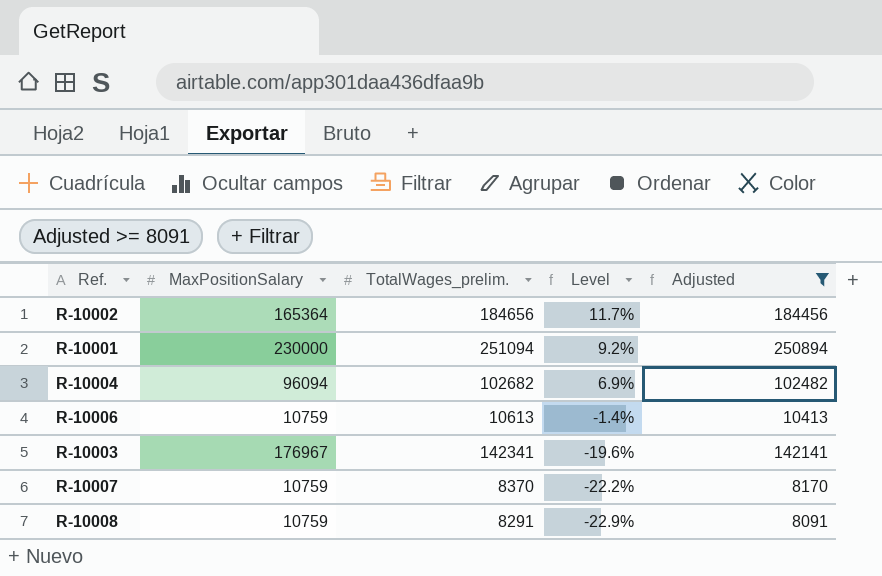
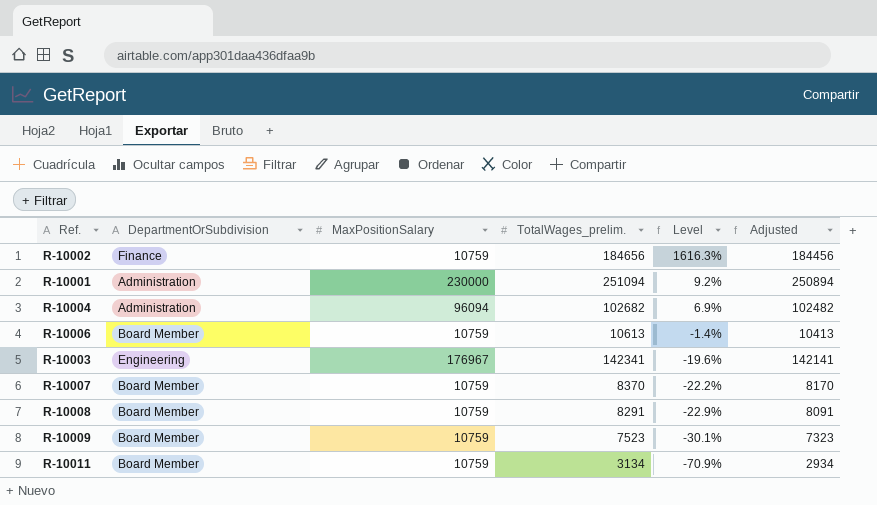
filter: Adjusted >= 8091 -> none
column DepartmentOrSubdivision | position: none -> 2
R-10002 | MaxPositionSalary: 165364 -> 10759
R-10002 | Level: 11.7% -> 1616.3%

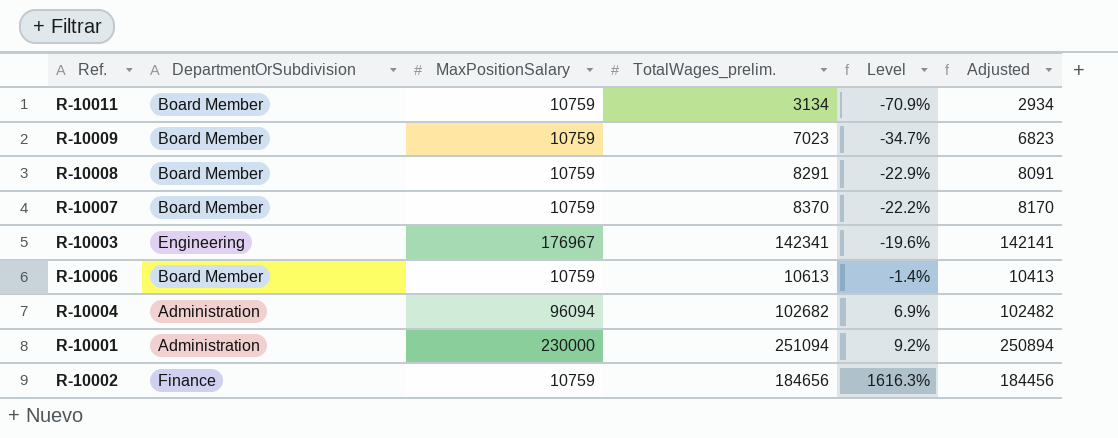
row order: Level descending -> Level ascending
R-10009 | TotalWages_prelim.: 7523 -> 7023
R-10009 | Level: -30.1% -> -34.7%
R-10009 | Adjusted: 7323 -> 6823

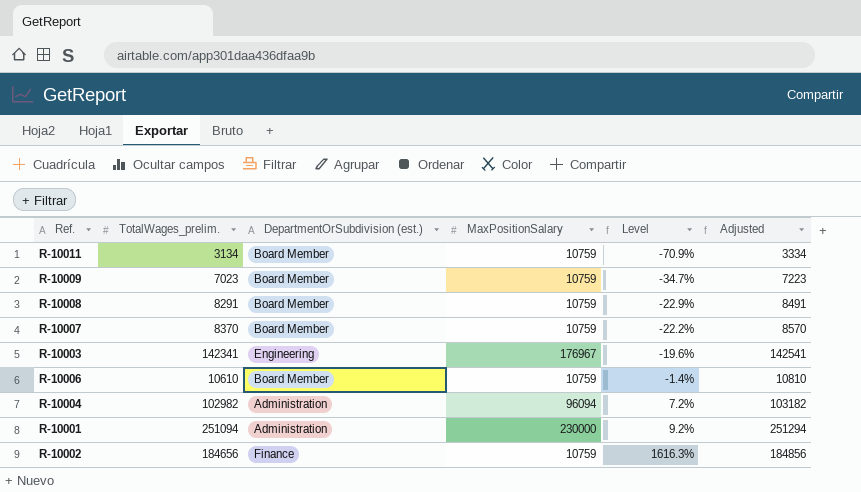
column TotalWages_prelim. | position: 4 -> 2
column name: DepartmentOrSubdivision -> DepartmentOrSubdivision (est.)
column Adjusted | formula: [TotalWages_prelim.] - 200 -> [TotalWages_prelim.] + 200
R-10006 | TotalWages_prelim.: 10613 -> 10610
R-10004 | TotalWages_prelim.: 102682 -> 102982
R-10004 | Level: 6.9% -> 7.2%

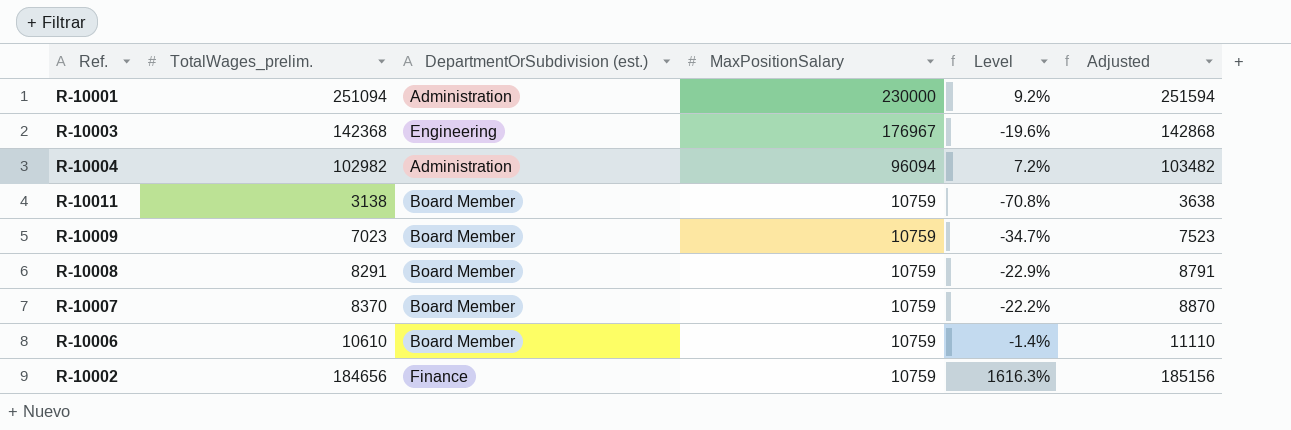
row order: Level ascending -> MaxPositionSalary descending
column Adjusted | formula: [TotalWages_prelim.] + 200 -> [TotalWages_prelim.] + 500
R-10003 | TotalWages_prelim.: 142341 -> 142368
R-10011 | TotalWages_prelim.: 3134 -> 3138
R-10011 | Level: -70.9% -> -70.8%

